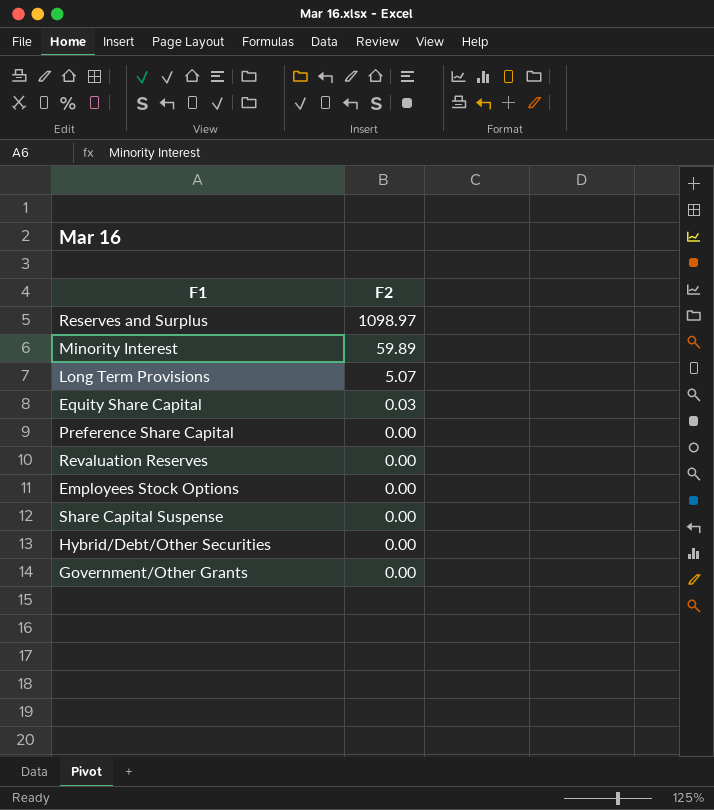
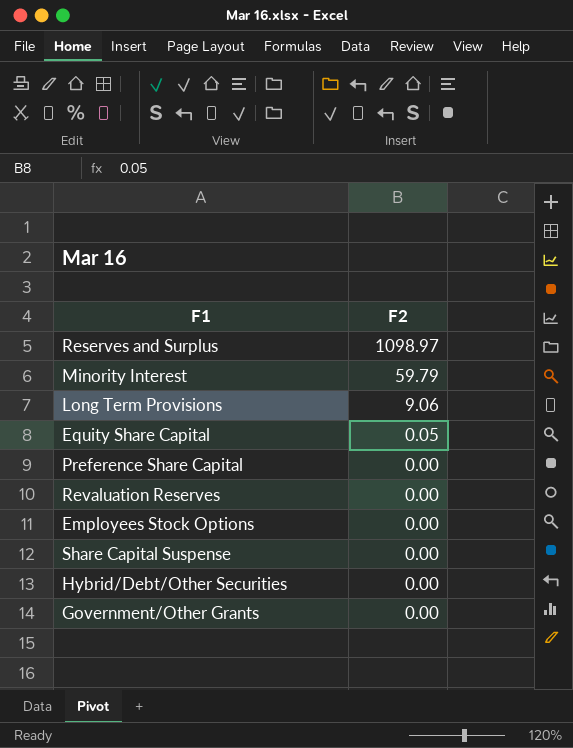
Minority Interest | F2: 59.89 -> 59.79
Long Term Provisions | F2: 5.07 -> 9.06
Equity Share Capital | F2: 0.03 -> 0.05

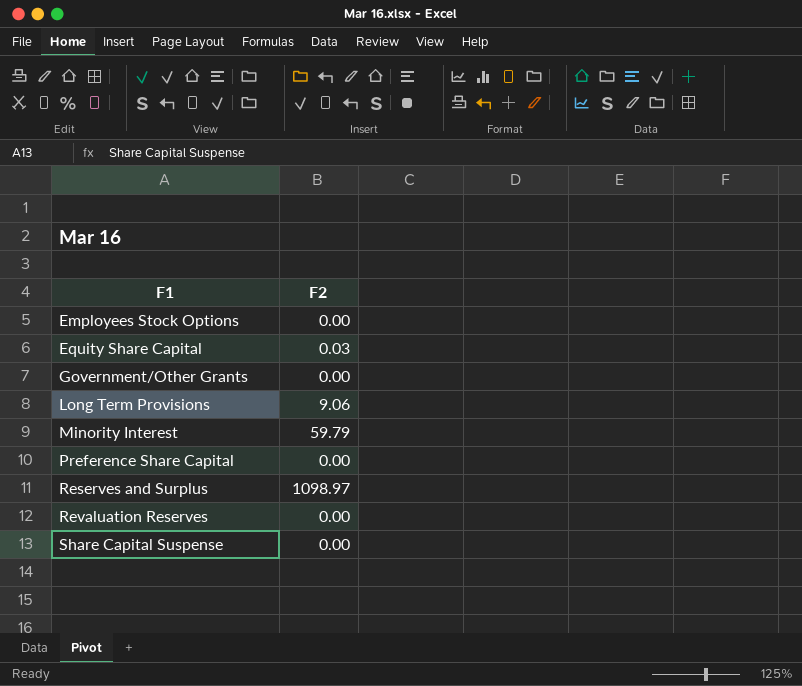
row order: F2 descending -> F1 ascending
row Hybrid/Debt/Other Securities: 0.00 -> none
Equity Share Capital | F2: 0.05 -> 0.03

